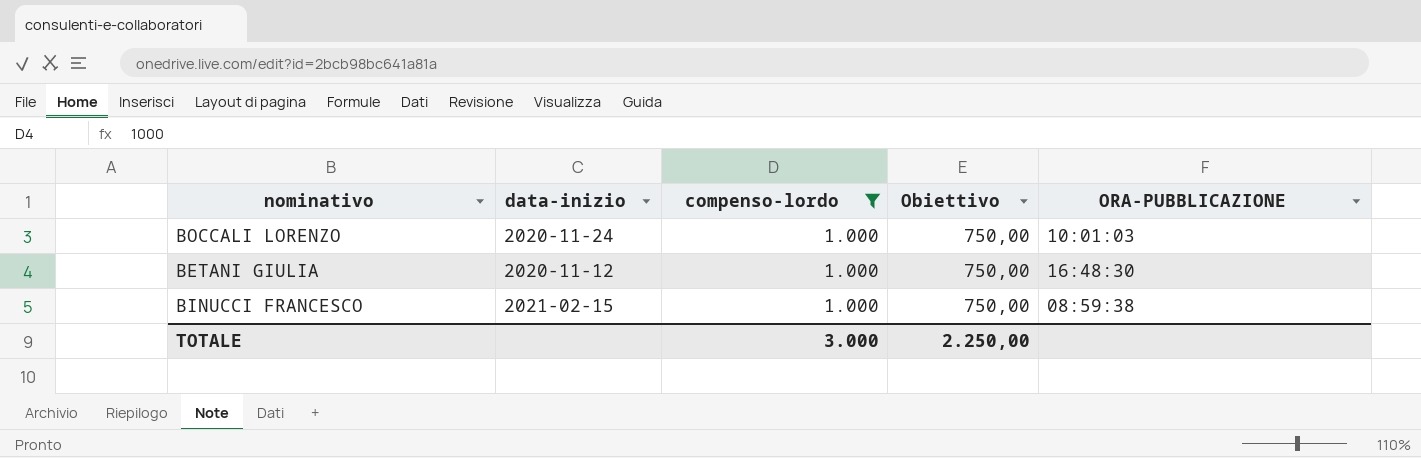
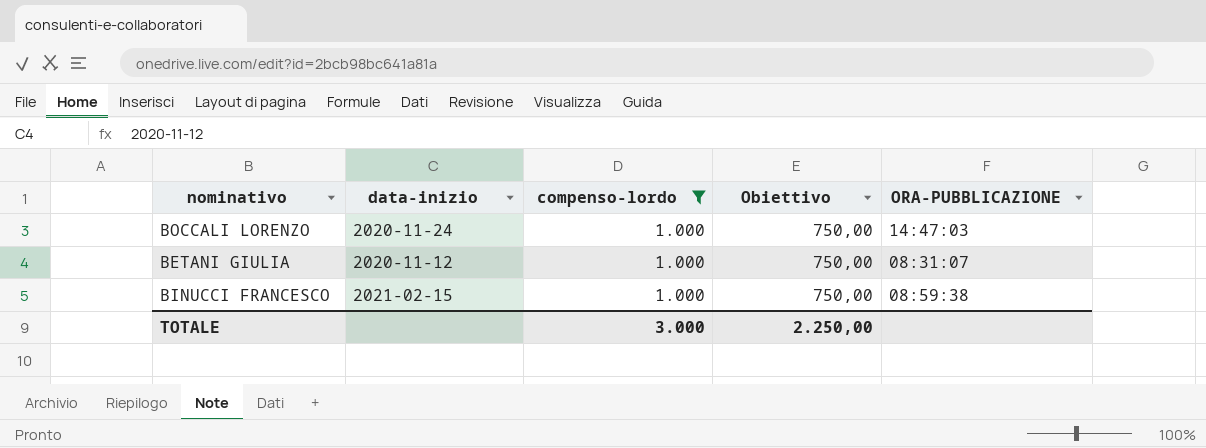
BOCCALI LORENZO | ORA-PUBBLICAZIONE: 10:01:03 -> 14:47:03
BETANI GIULIA | ORA-PUBBLICAZIONE: 16:48:30 -> 08:31:07

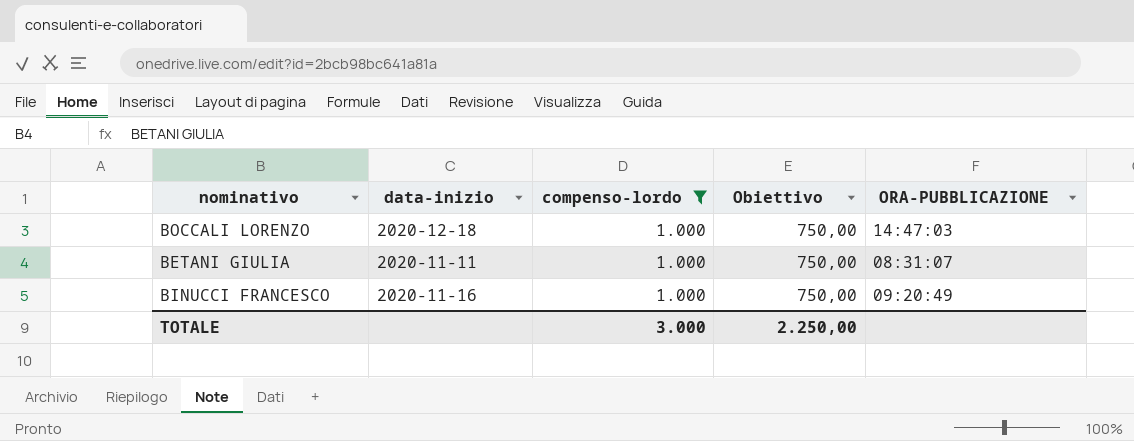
BOCCALI LORENZO | data-inizio: 2020-11-24 -> 2020-12-18
BETANI GIULIA | data-inizio: 2020-11-12 -> 2020-11-11
BINUCCI FRANCESCO | data-inizio: 2021-02-15 -> 2020-11-16
BINUCCI FRANCESCO | ORA-PUBBLICAZIONE: 08:59:38 -> 09:20:49

